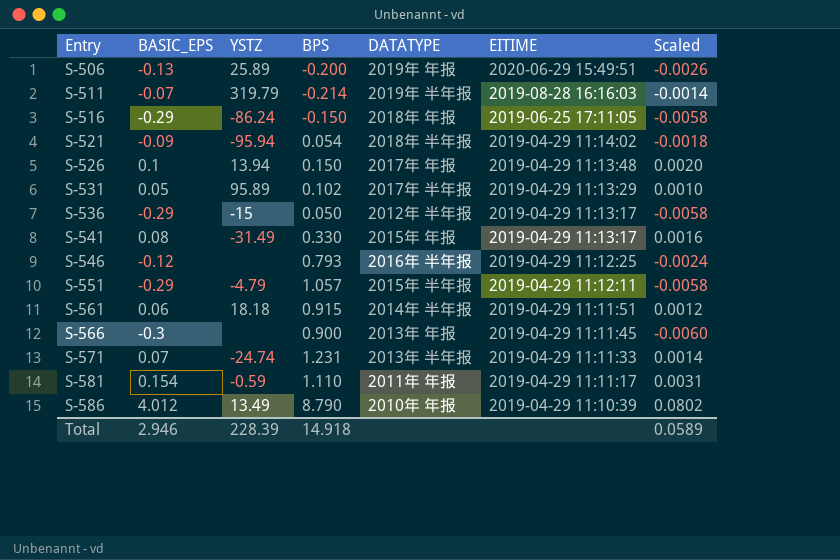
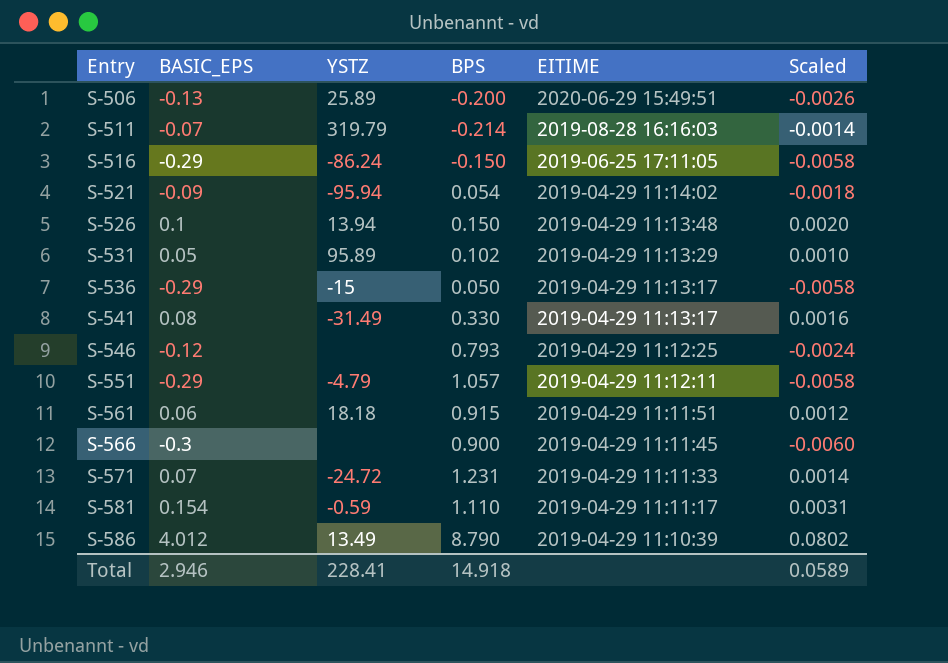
column DATATYPE | position: 5 -> none
S-571 | YSTZ: -24.74 -> -24.72
Total | YSTZ: 228.39 -> 228.41

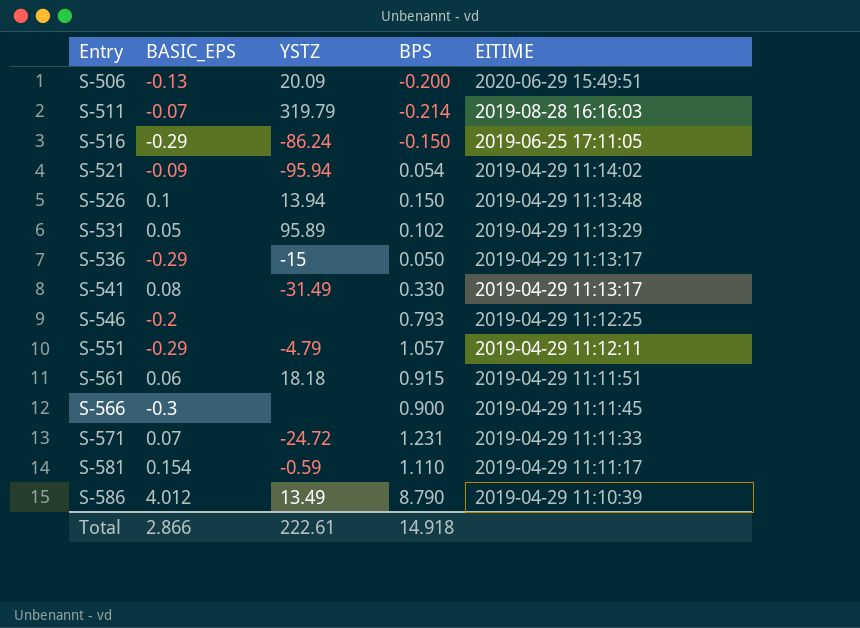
column Scaled | formula: [BASIC_EPS] * 0.02 -> none
S-506 | YSTZ: 25.89 -> 20.09
S-546 | BASIC_EPS: -0.12 -> -0.2
Total | BASIC_EPS: 2.946 -> 2.866
Total | YSTZ: 228.41 -> 222.61

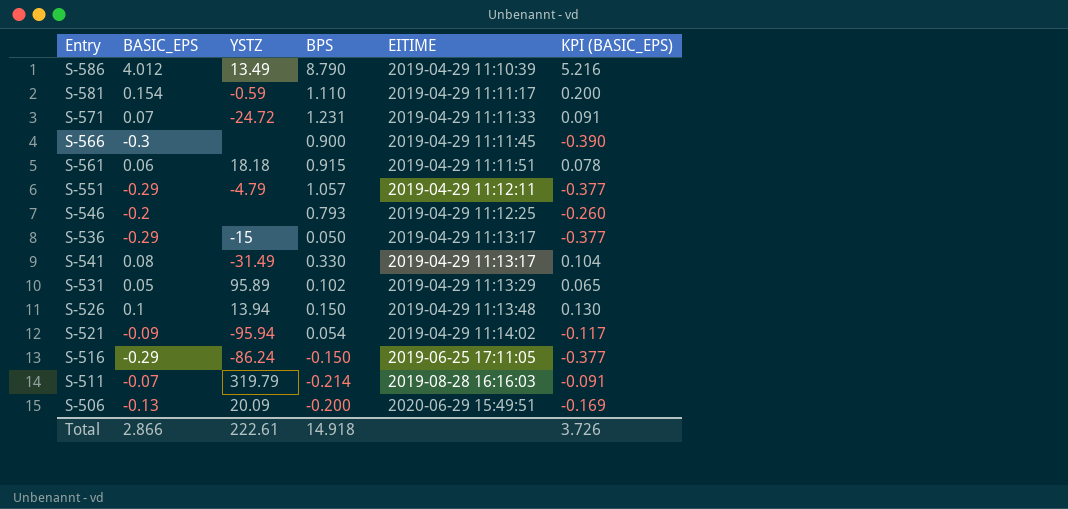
row order: Entry ascending -> EITIME ascending
column KPI (BASIC_EPS) | formula: none -> [BASIC_EPS] * 1.3

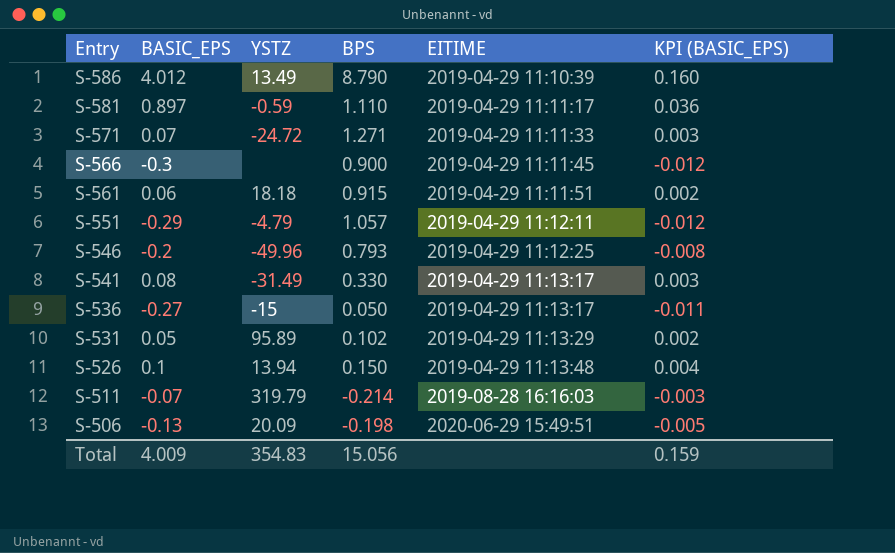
row order: EITIME ascending -> Entry descending
column KPI (BASIC_EPS) | formula: [BASIC_EPS] * 1.3 -> [BASIC_EPS] * 0.04
row S-521: -0.09 | -95.94 | 0.054 | 2019-04-29 11:14:02 | -0.117 -> none
row S-516: -0.29 | -86.24 | -0.150 | 2019-06-25 17:11:05 | -0.377 -> none
S-581 | BASIC_EPS: 0.154 -> 0.897
S-571 | BPS: 1.231 -> 1.271
S-546 | YSTZ: none -> -49.96
S-536 | BASIC_EPS: -0.29 -> -0.27
S-506 | BPS: -0.200 -> -0.198
Total | BASIC_EPS: 2.866 -> 4.009
Total | YSTZ: 222.61 -> 354.83
Total | BPS: 14.918 -> 15.056
Total | KPI (BASIC_EPS): 3.726 -> 0.159

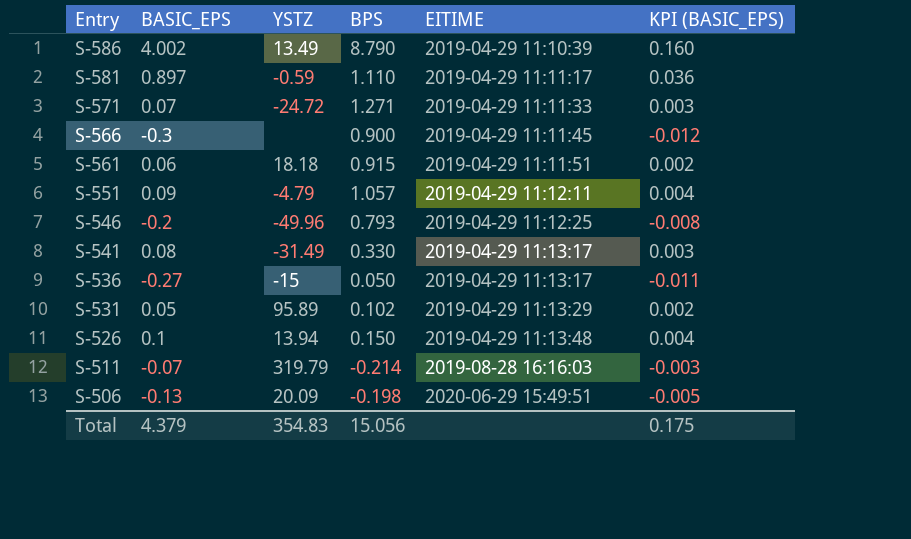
S-586 | BASIC_EPS: 4.012 -> 4.002
S-551 | BASIC_EPS: -0.29 -> 0.09
S-551 | KPI (BASIC_EPS): -0.012 -> 0.004
Total | BASIC_EPS: 4.009 -> 4.379
Total | KPI (BASIC_EPS): 0.159 -> 0.175

